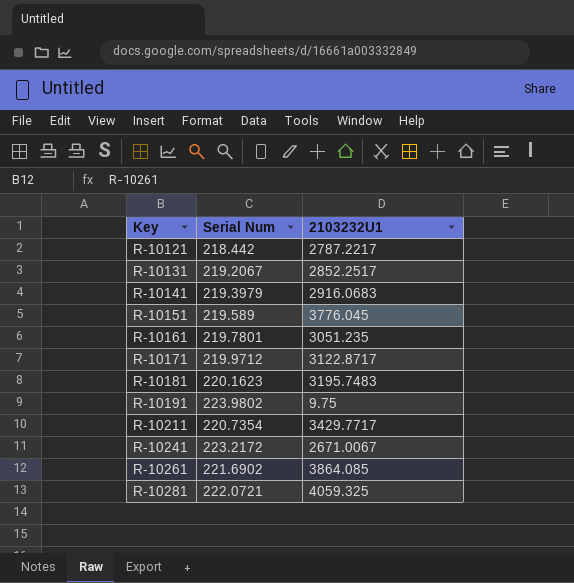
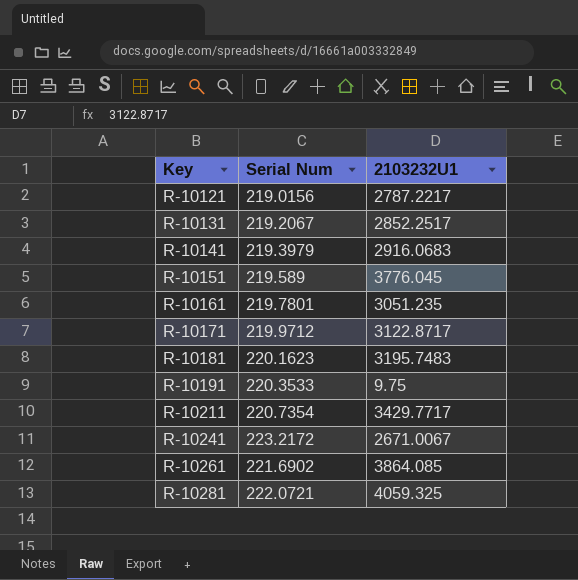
R-10121 | Serial Num: 218.442 -> 219.0156
R-10191 | Serial Num: 223.9802 -> 220.3533

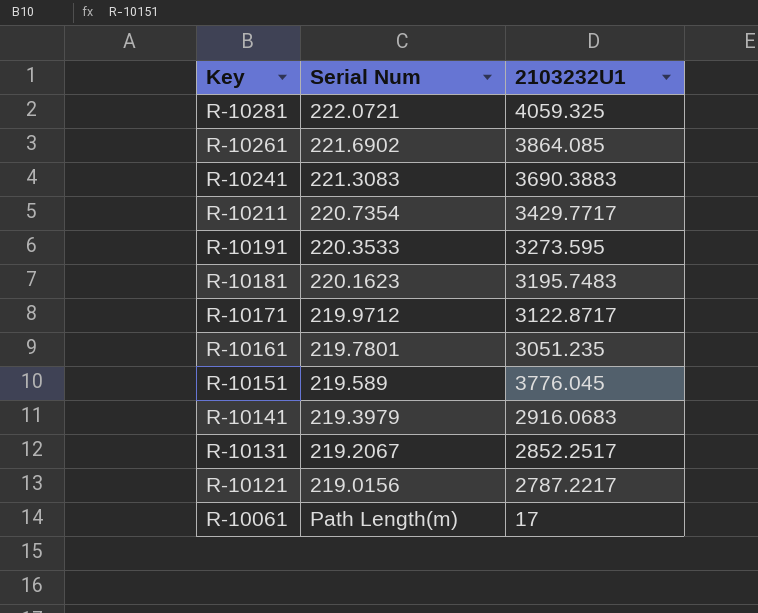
row order: Key ascending -> Key descending
R-10241 | Serial Num: 223.2172 -> 221.3083
R-10241 | 2103232U1: 2671.0067 -> 3690.3883
R-10191 | 2103232U1: 9.75 -> 3273.595
row R-10061: none -> Path Length(m) | 17

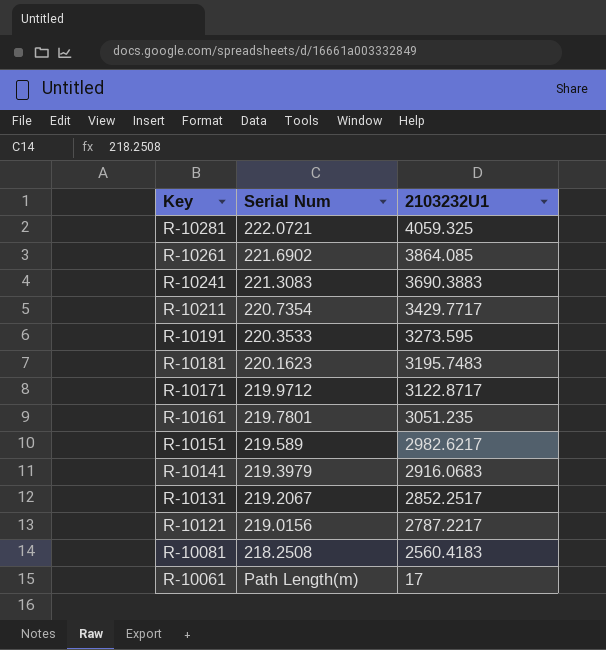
R-10151 | 2103232U1: 3776.045 -> 2982.6217
row R-10081: none -> 218.2508 | 2560.4183

